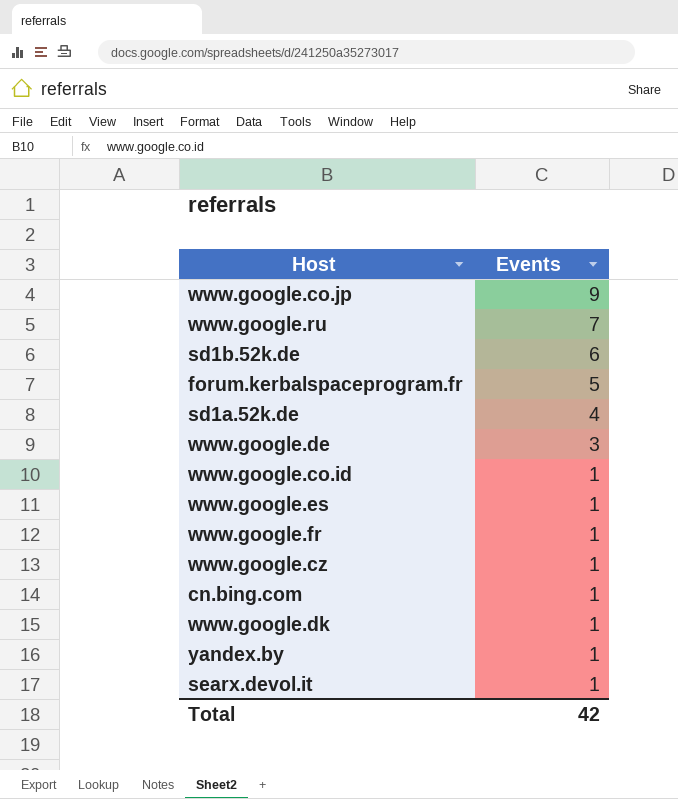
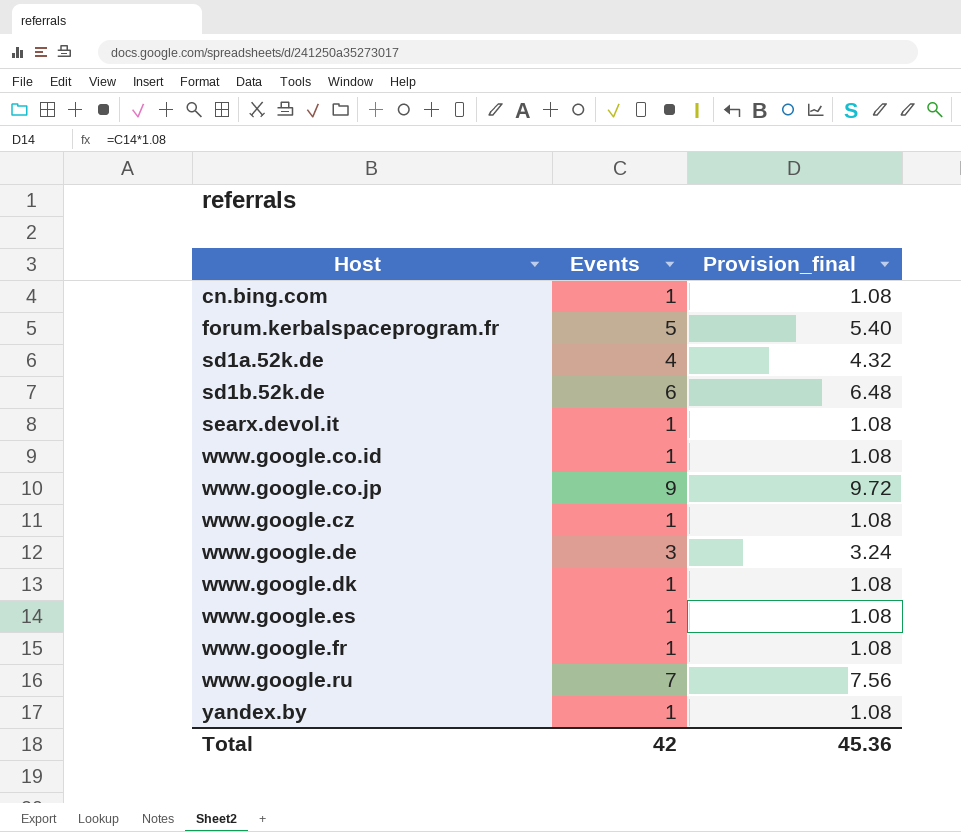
row order: Events descending -> Host ascending
column Provision_final | formula: none -> [Events] * 1.08

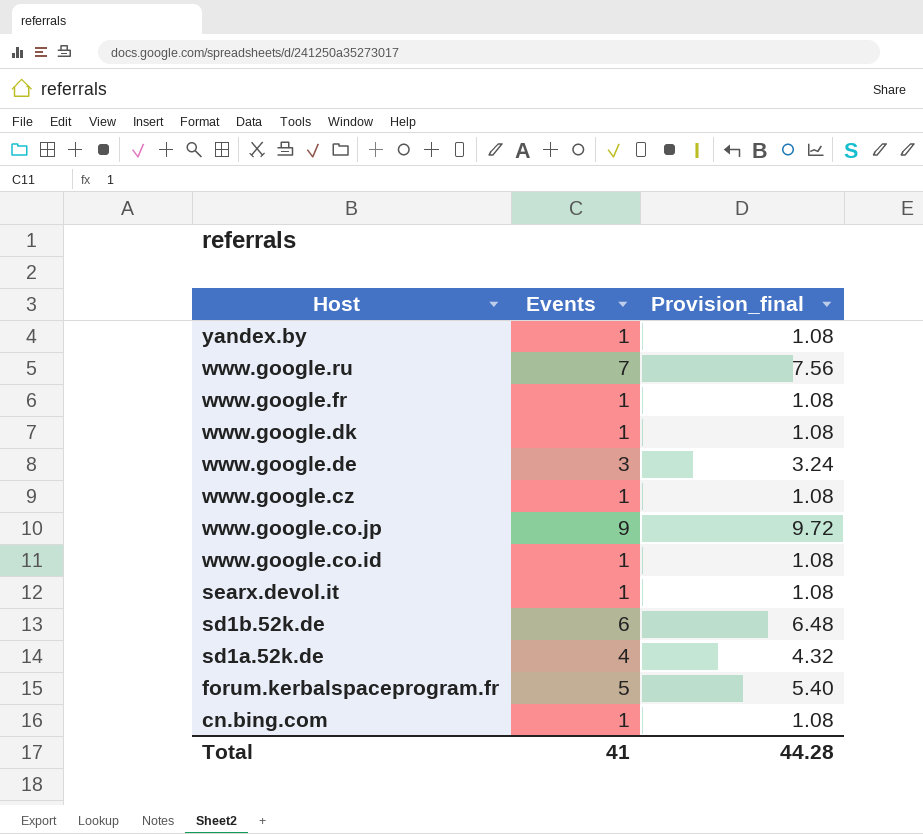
row order: Host ascending -> Host descending
row www.google.es: 1 | 1.08 -> none
Total | Events: 42 -> 41
Total | Provision_final: 45.36 -> 44.28

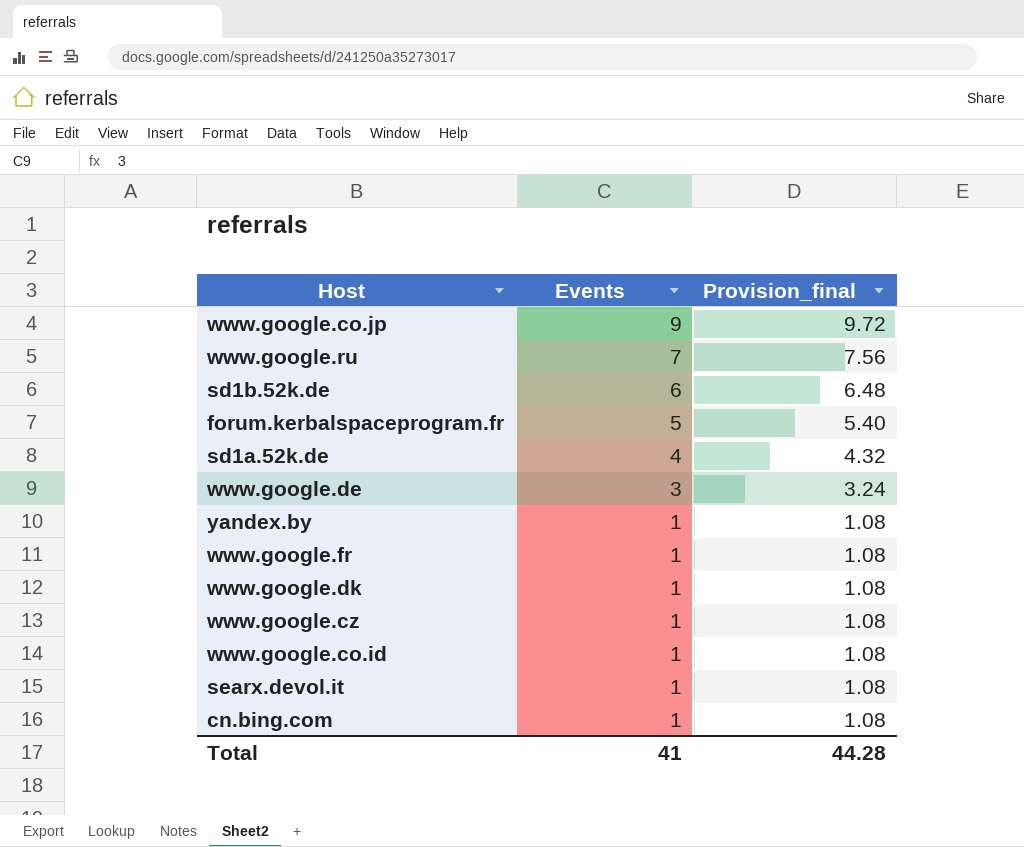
row order: Host descending -> Events descending

